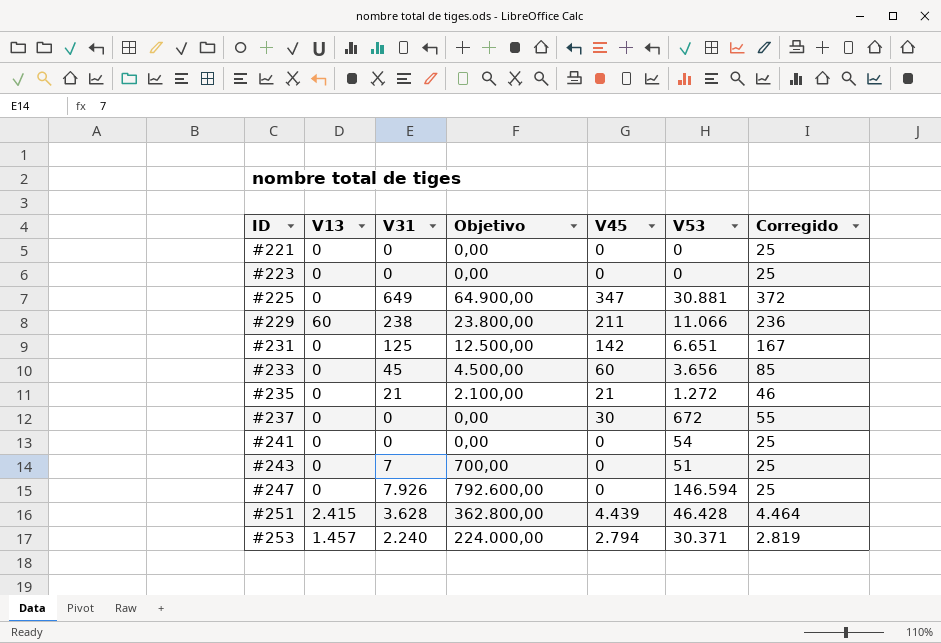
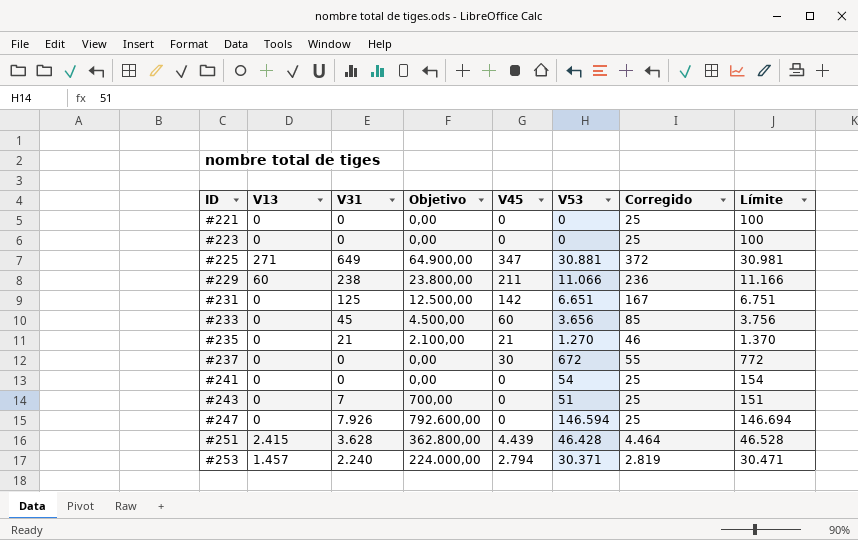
column Límite | formula: none -> [V53] + 100
#225 | V13: 0 -> 271
#235 | V53: 1.272 -> 1.270

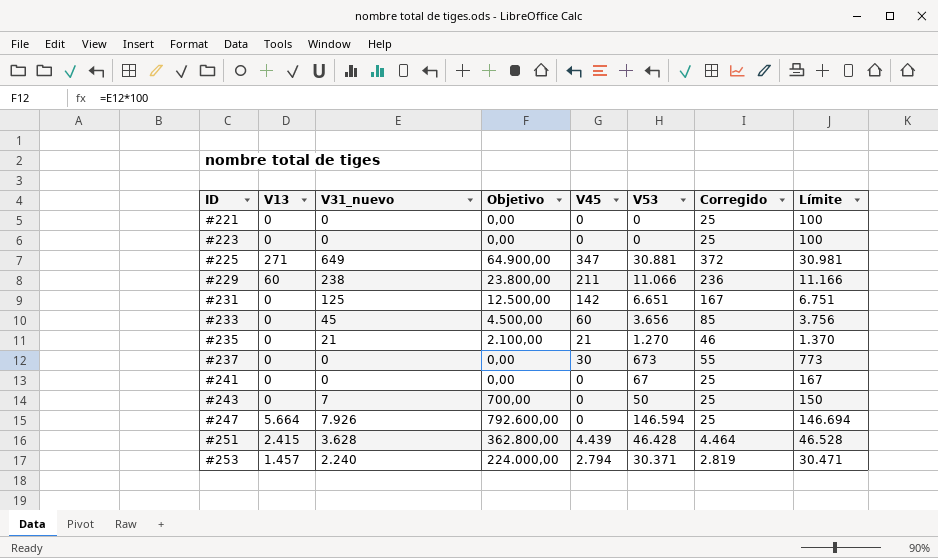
column name: V31 -> V31_nuevo
#237 | V53: 672 -> 673
#237 | Límite: 772 -> 773
#241 | V53: 54 -> 67
#241 | Límite: 154 -> 167
#243 | V53: 51 -> 50
#243 | Límite: 151 -> 150
#247 | V13: 0 -> 5.664

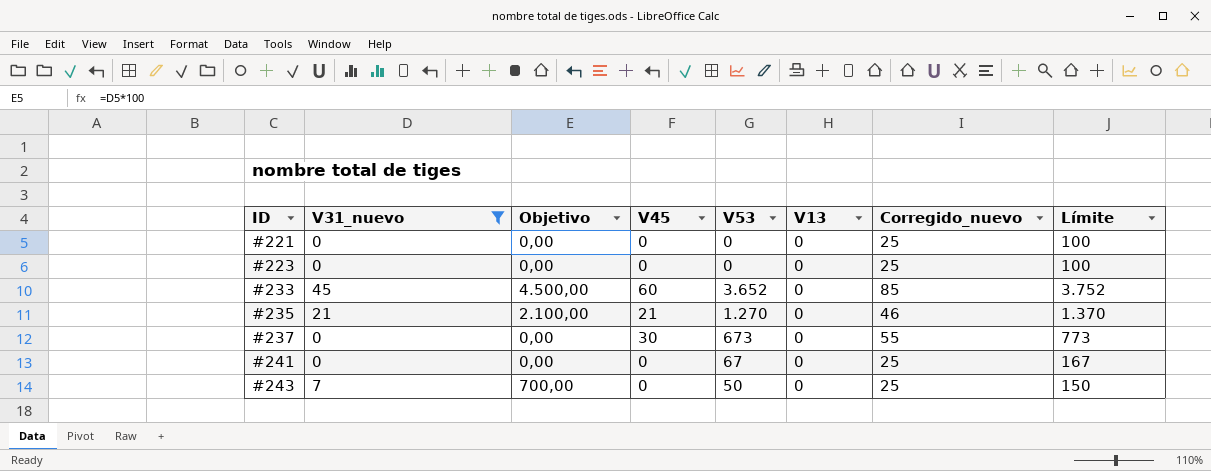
filter: none -> V31_nuevo <= 45
column V13 | position: 2 -> 6
column name: Corregido -> Corregido_nuevo
#233 | V53: 3.656 -> 3.652
#233 | Límite: 3.756 -> 3.752

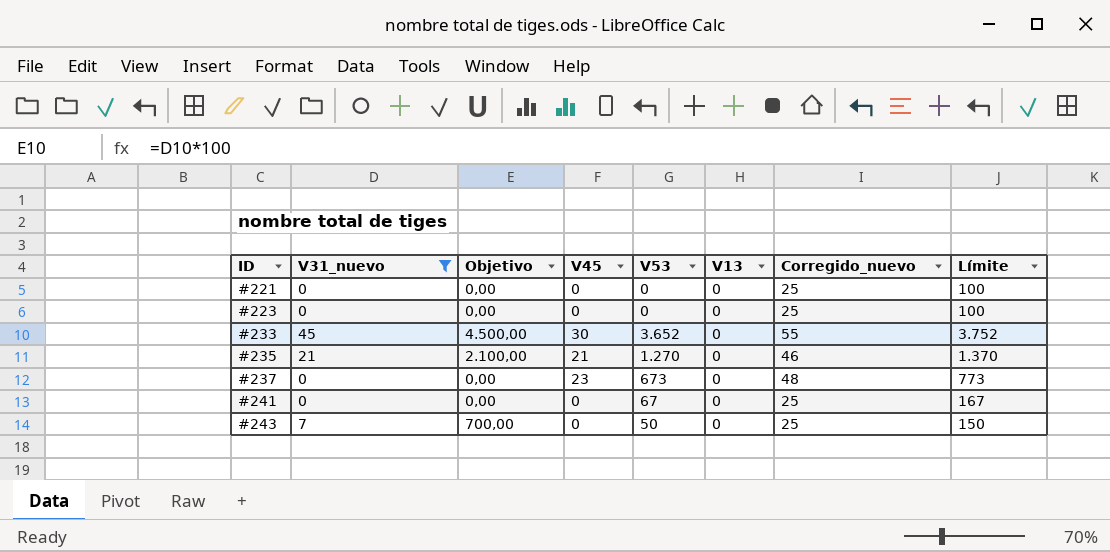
#233 | V45: 60 -> 30
#233 | Corregido_nuevo: 85 -> 55
#237 | V45: 30 -> 23
#237 | Corregido_nuevo: 55 -> 48

